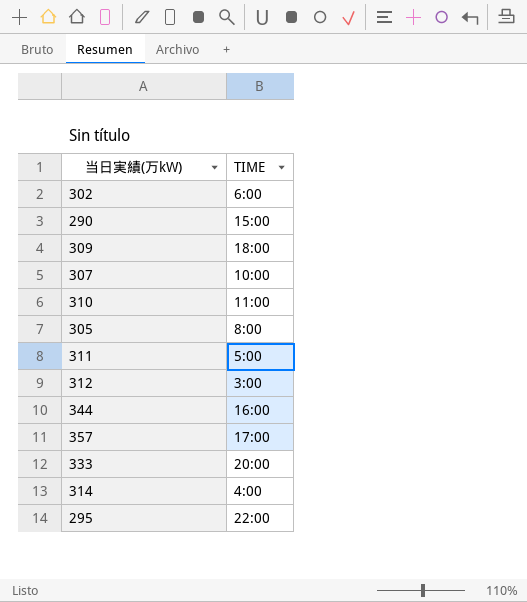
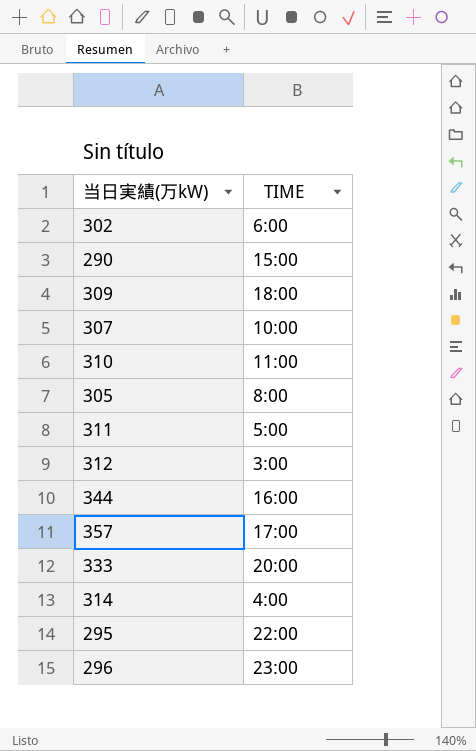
row 296: none -> 23:00

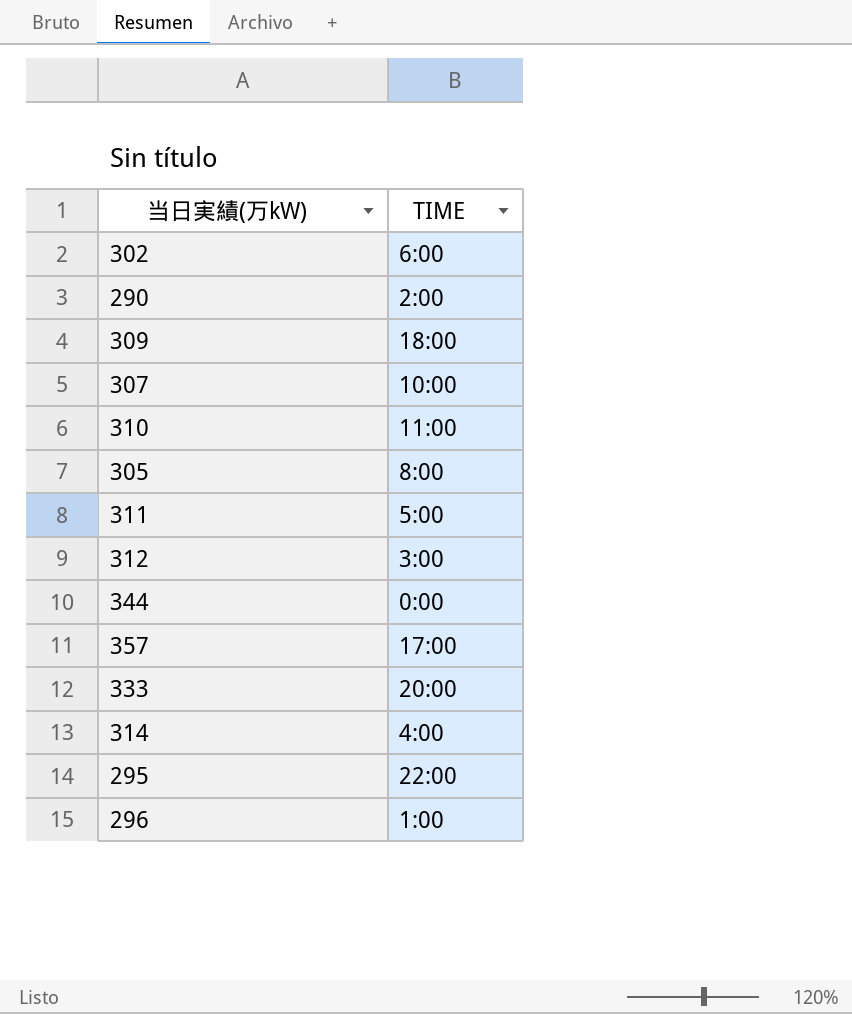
290 | TIME: 15:00 -> 2:00
344 | TIME: 16:00 -> 0:00
296 | TIME: 23:00 -> 1:00

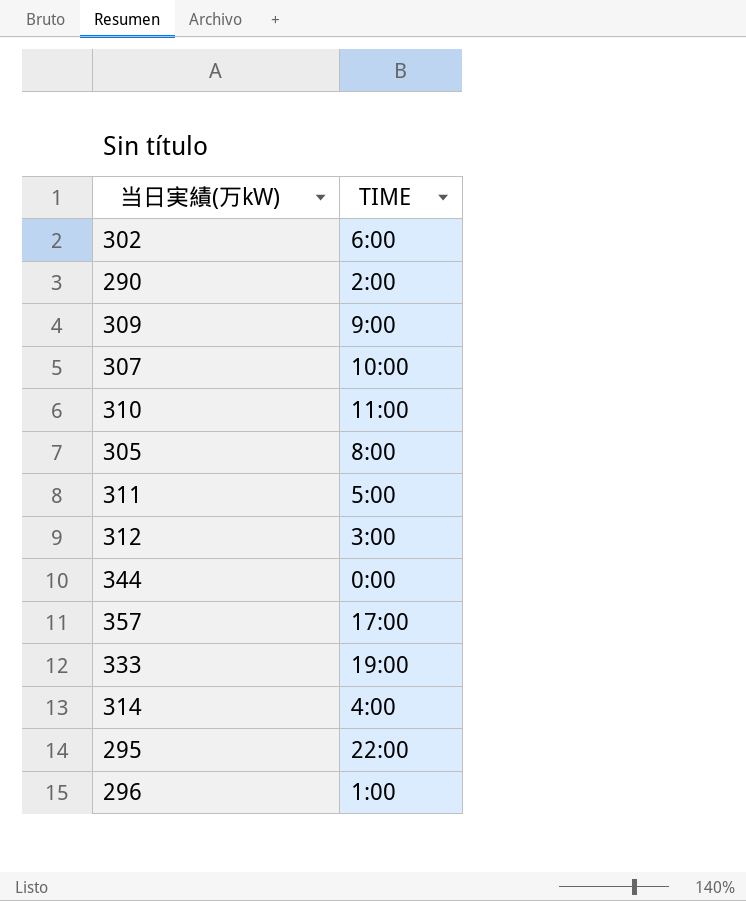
309 | TIME: 18:00 -> 9:00
333 | TIME: 20:00 -> 19:00

